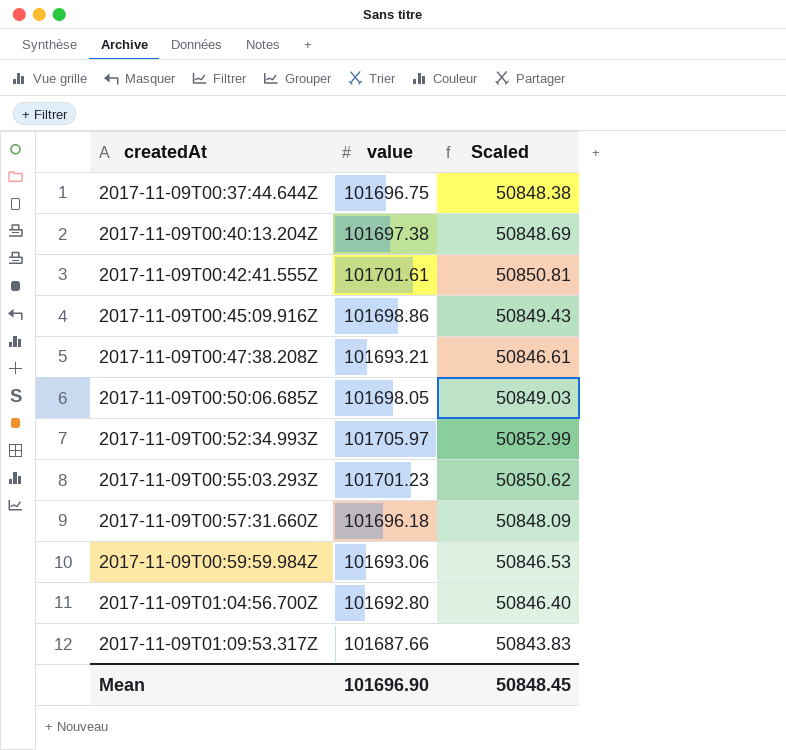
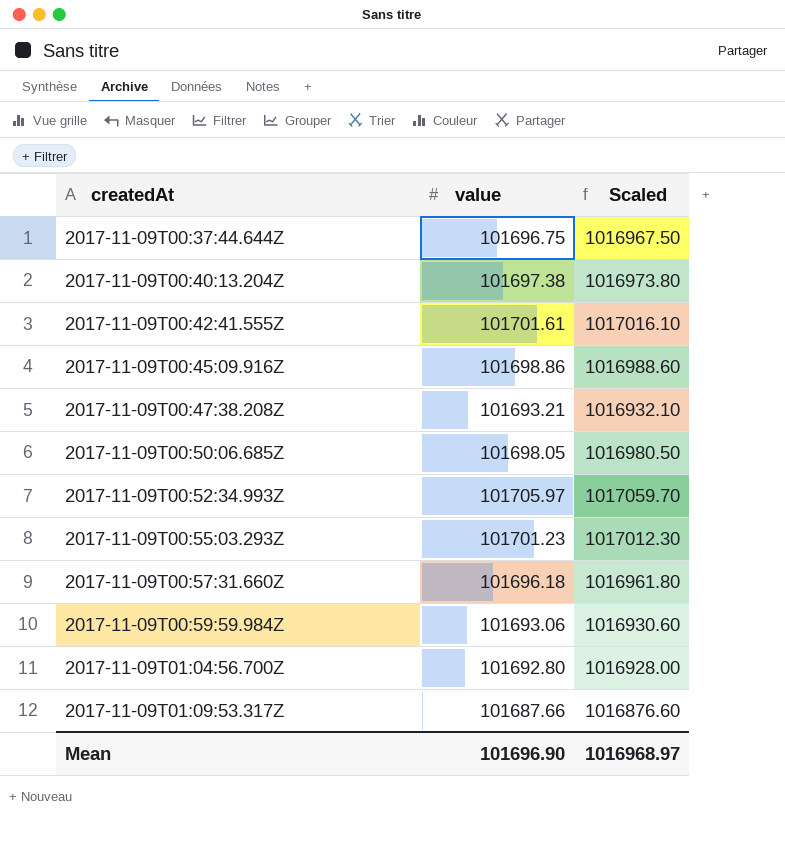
column Scaled | formula: [value] * 0.5 -> [value] * 10
Mean | Scaled: 50848.45 -> 1016968.97

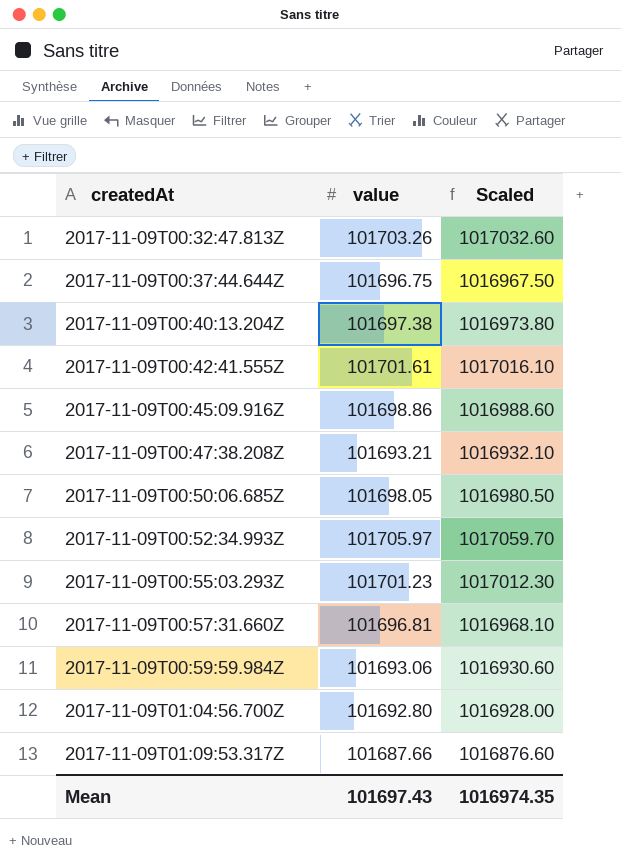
row 2017-11-09T00:32:47.813Z: none -> 101703.26 | 1017032.60
2017-11-09T00:57:31.660Z | value: 101696.18 -> 101696.81
2017-11-09T00:57:31.660Z | Scaled: 1016961.80 -> 1016968.10
Mean | value: 101696.90 -> 101697.43
Mean | Scaled: 1016968.97 -> 1016974.35

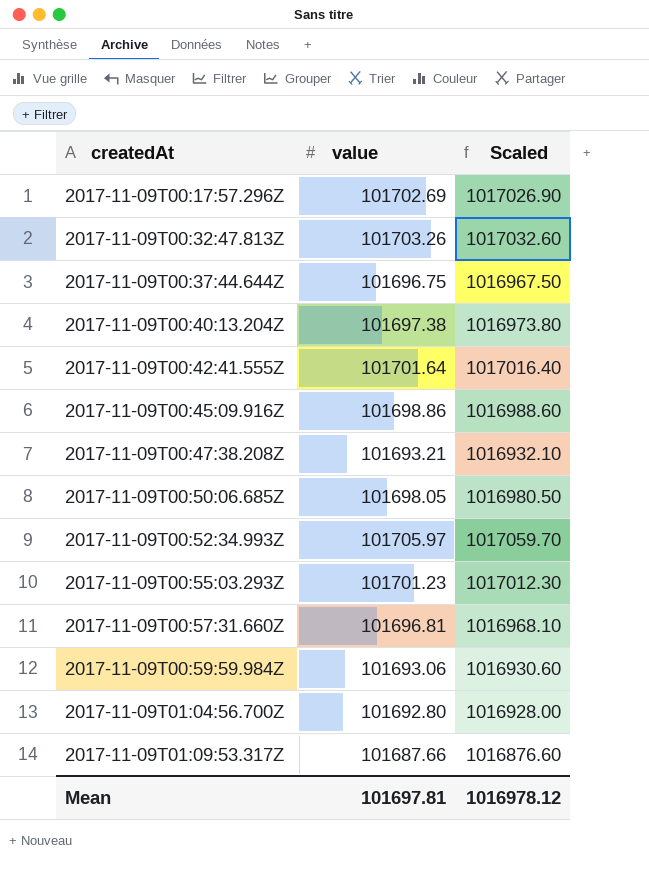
row 2017-11-09T00:17:57.296Z: none -> 101702.69 | 1017026.90
2017-11-09T00:42:41.555Z | value: 101701.61 -> 101701.64
2017-11-09T00:42:41.555Z | Scaled: 1017016.10 -> 1017016.40
Mean | value: 101697.43 -> 101697.81
Mean | Scaled: 1016974.35 -> 1016978.12

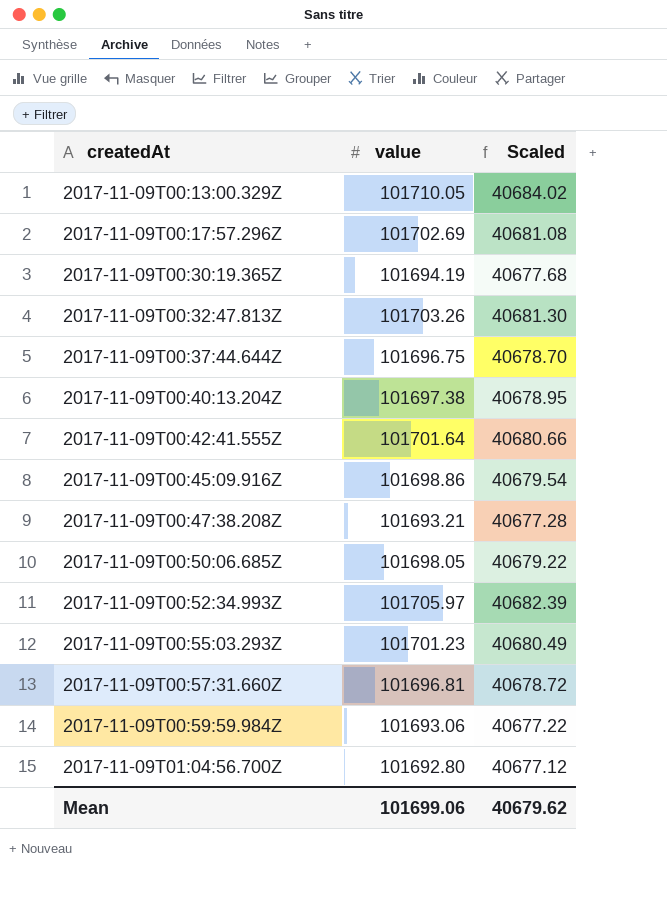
column Scaled | formula: [value] * 10 -> [value] * 0.4
row 2017-11-09T01:09:53.317Z: 101687.66 | 1016876.60 -> none
row 2017-11-09T00:13:00.329Z: none -> 101710.05 | 40684.02
row 2017-11-09T00:30:19.365Z: none -> 101694.19 | 40677.68
Mean | value: 101697.81 -> 101699.06
Mean | Scaled: 1016978.12 -> 40679.62

